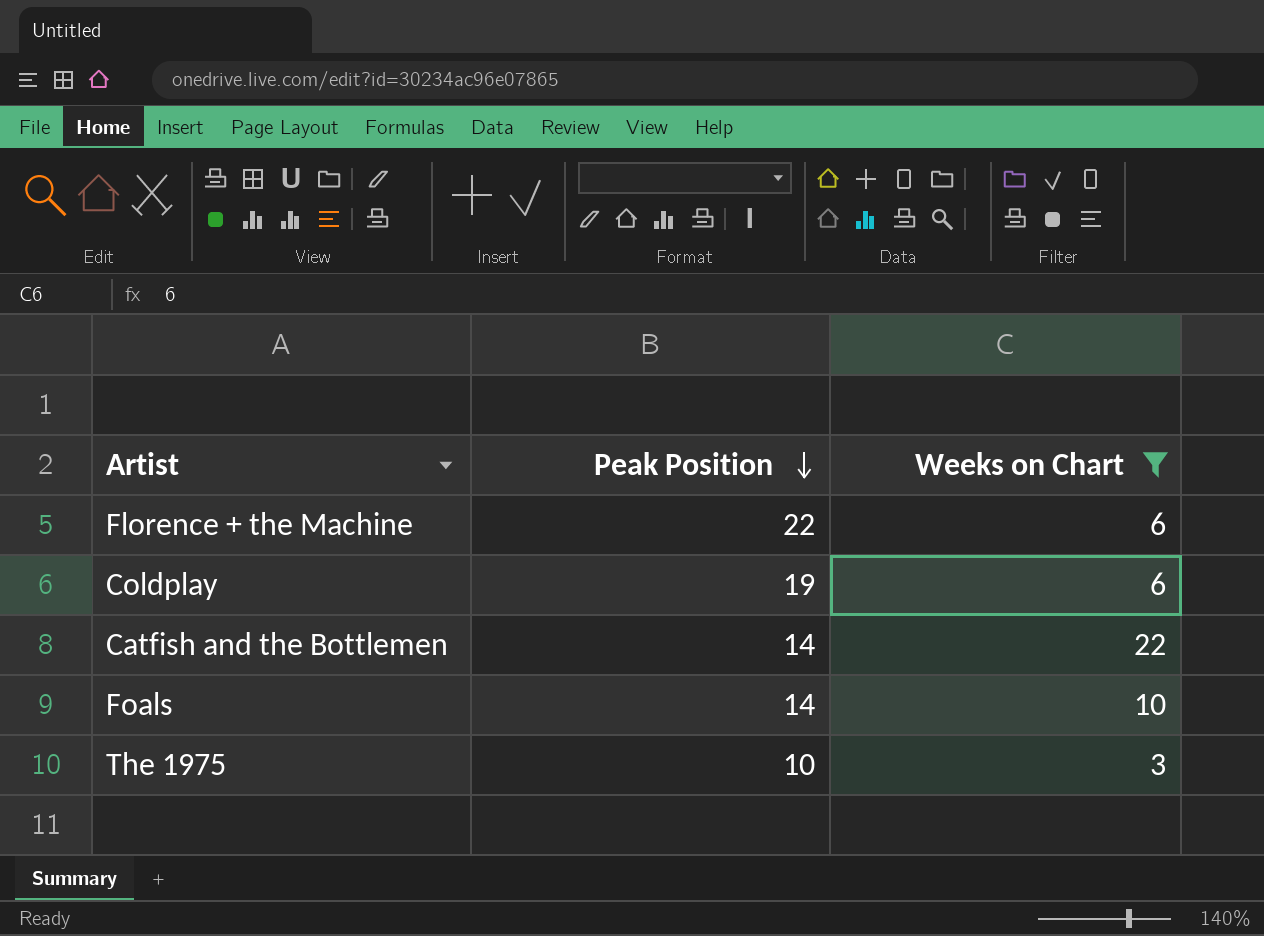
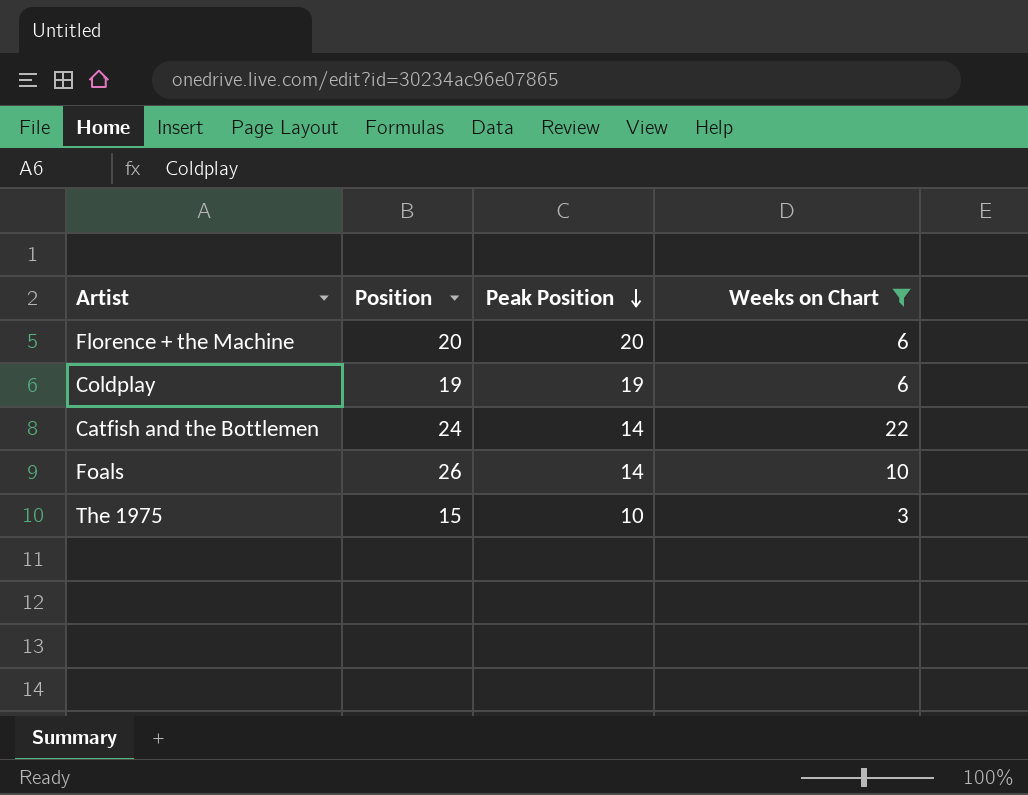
column Position | position: none -> 2
Florence + the Machine | Peak Position: 22 -> 20

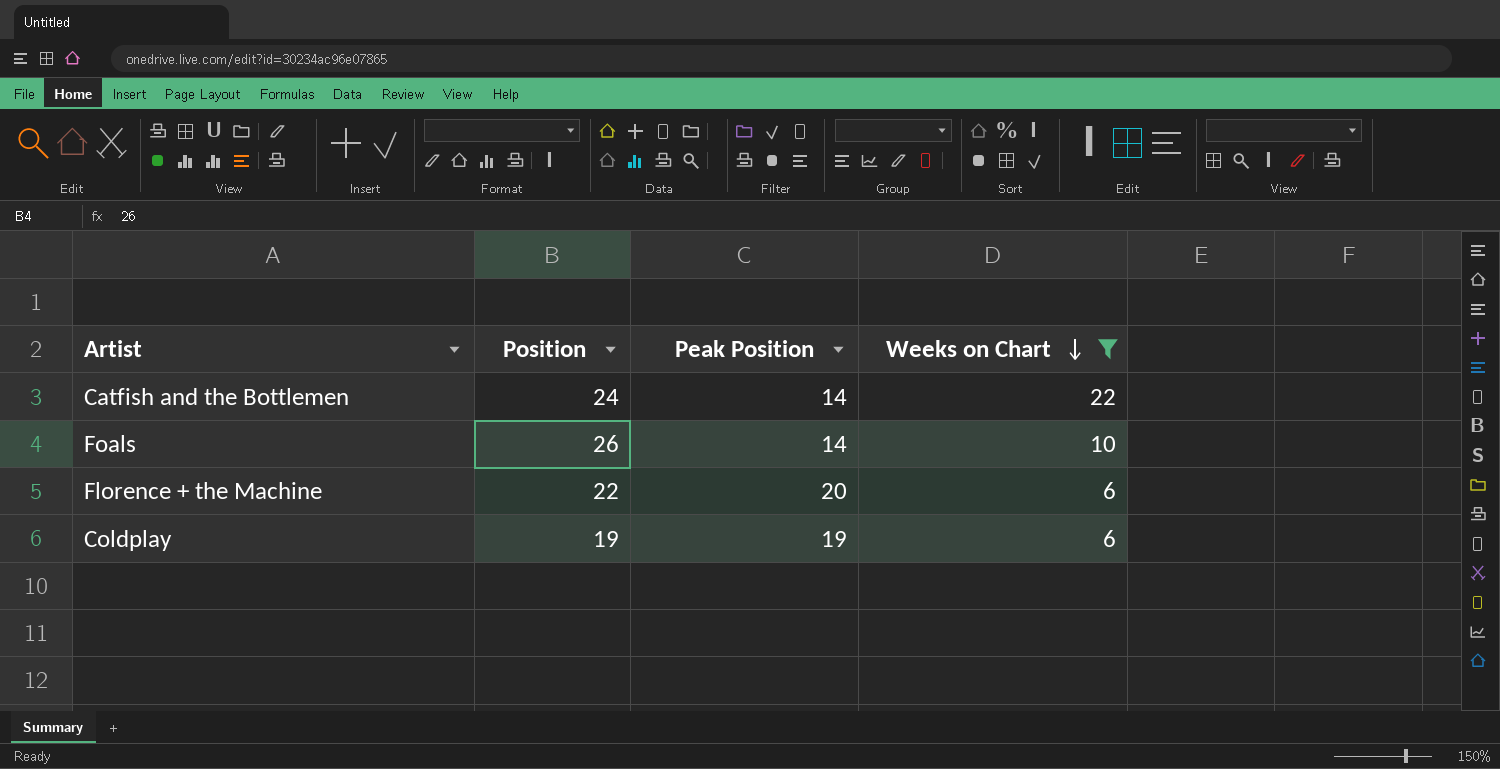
row order: Peak Position descending -> Weeks on Chart descending
row The 1975: 15 | 10 | 3 -> none
Florence + the Machine | Position: 20 -> 22

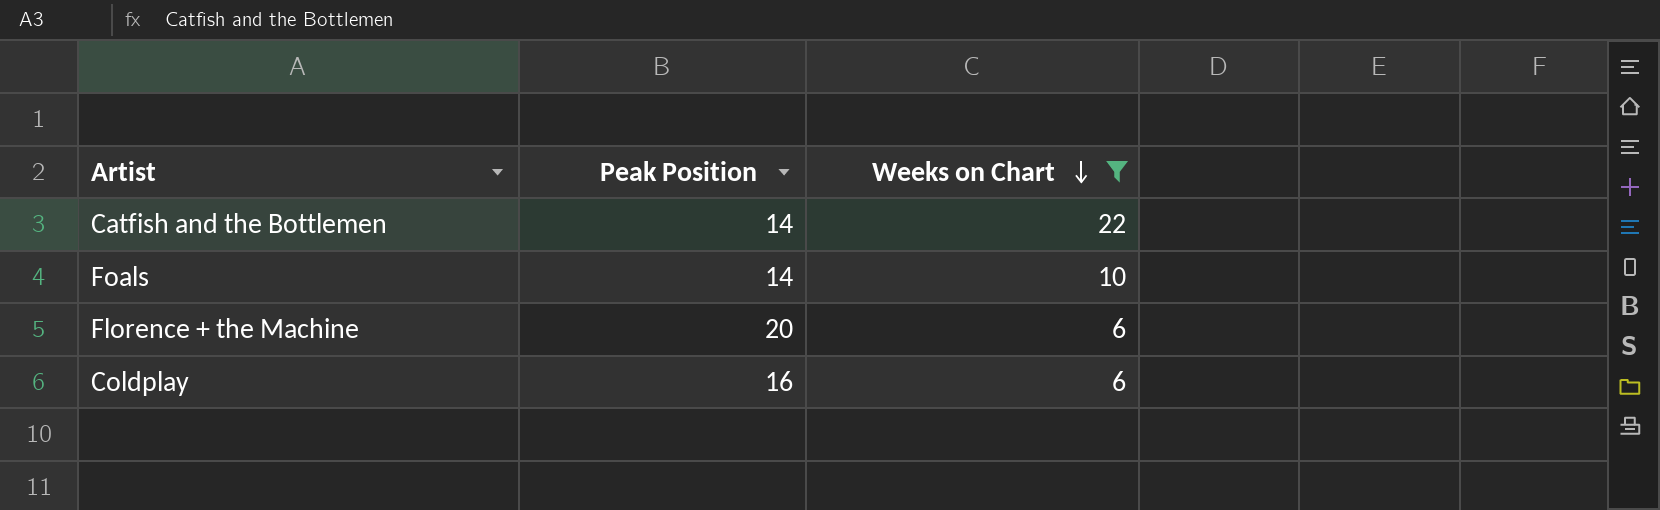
column Position | position: 2 -> none
Coldplay | Peak Position: 19 -> 16

